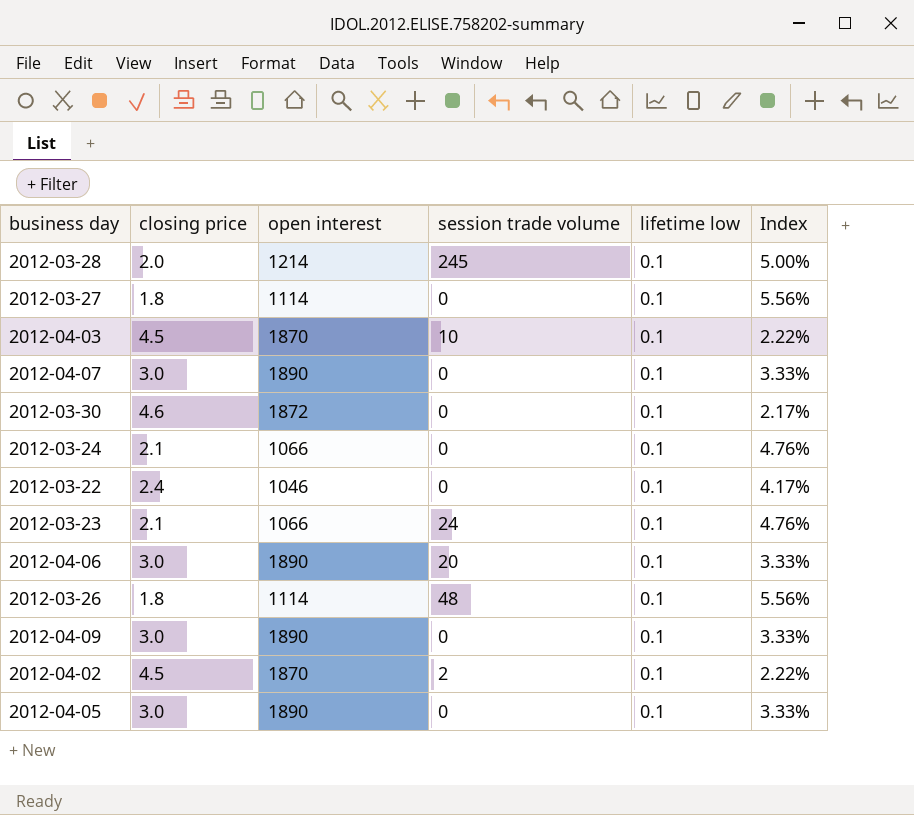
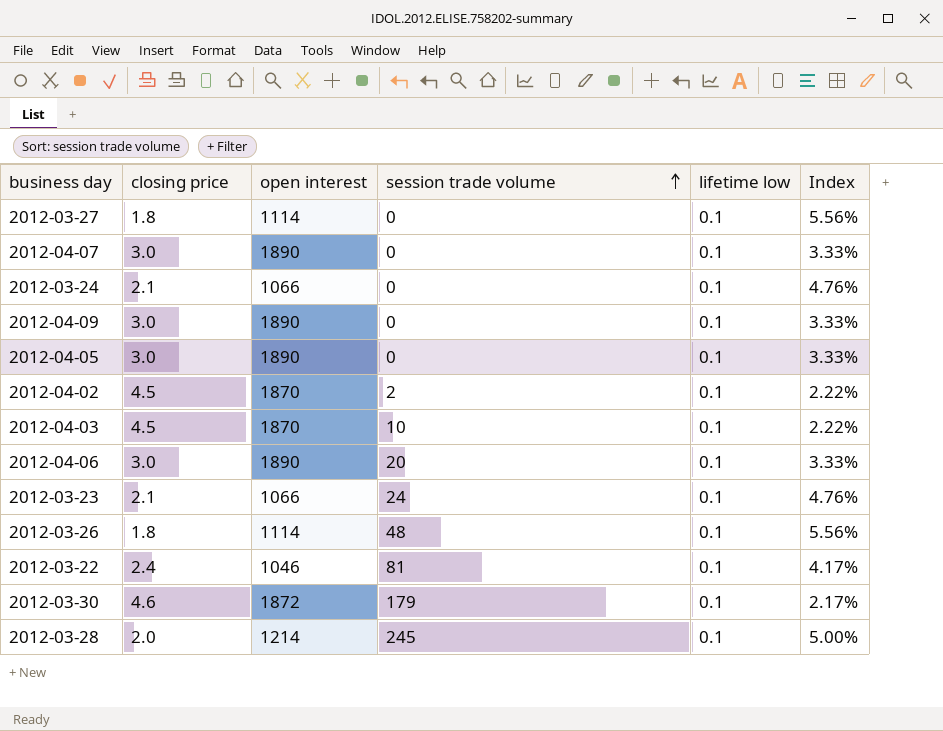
row order: none -> session trade volume ascending
2012-03-22 | session trade volume: 0 -> 81
2012-03-30 | session trade volume: 0 -> 179

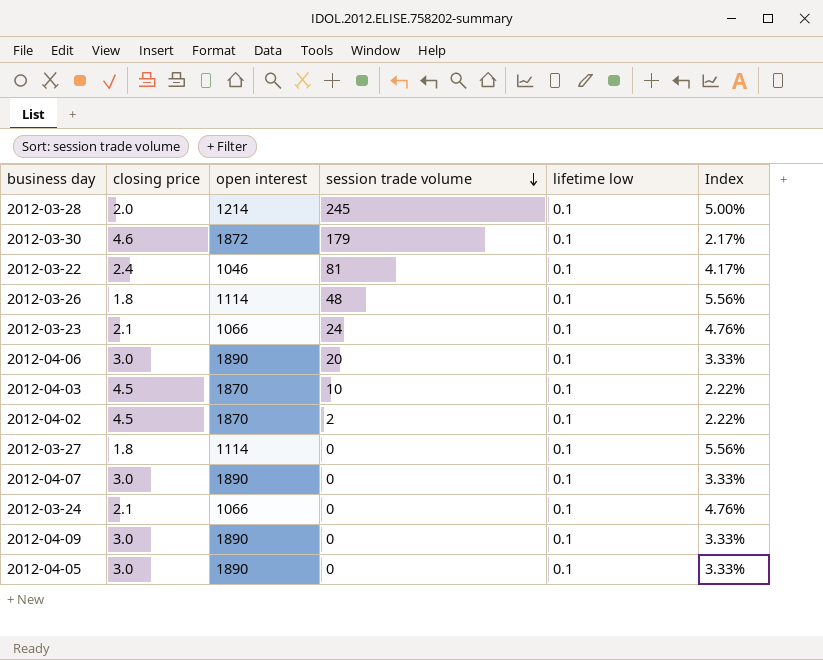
row order: session trade volume ascending -> session trade volume descending

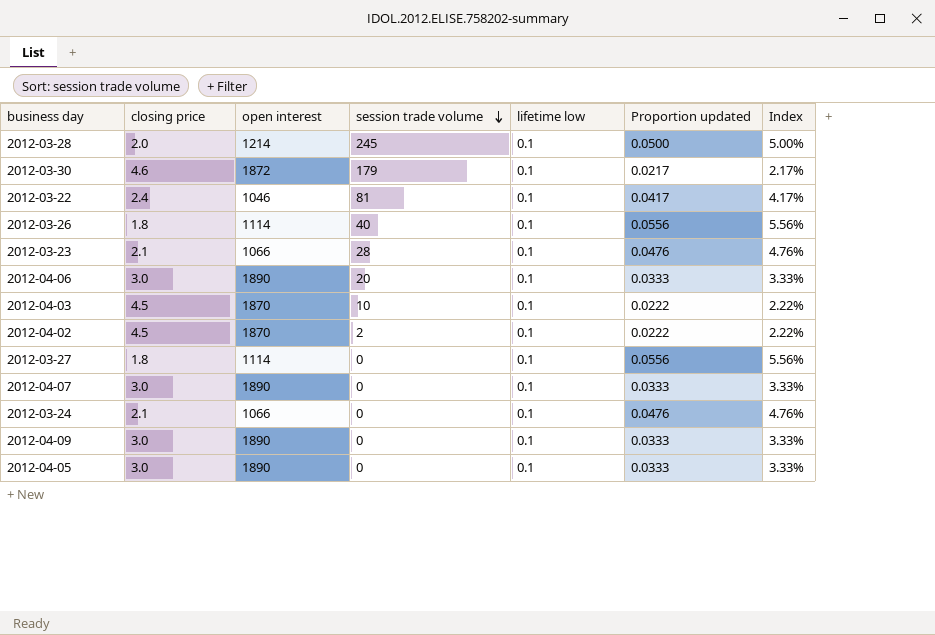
column Proportion updated | formula: none -> [lifetime low] / [closing price]
2012-03-26 | session trade volume: 48 -> 40
2012-03-23 | session trade volume: 24 -> 28

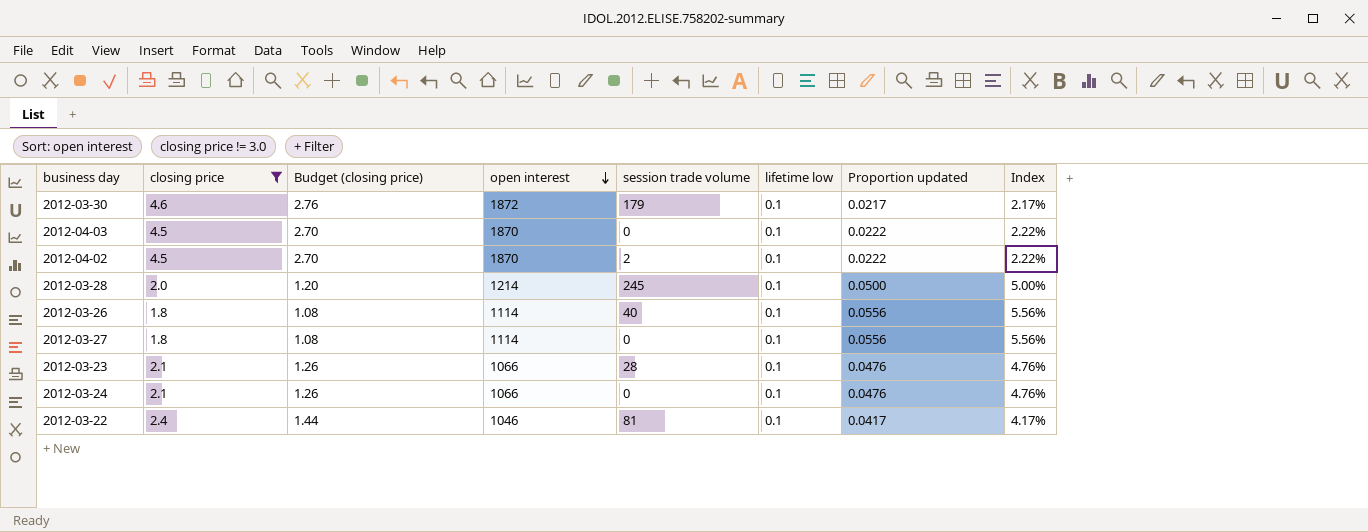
filter: none -> closing price != 3.0
row order: session trade volume descending -> open interest descending
column Budget (closing price) | formula: none -> [closing price] * 0.6
2012-04-03 | session trade volume: 10 -> 0

